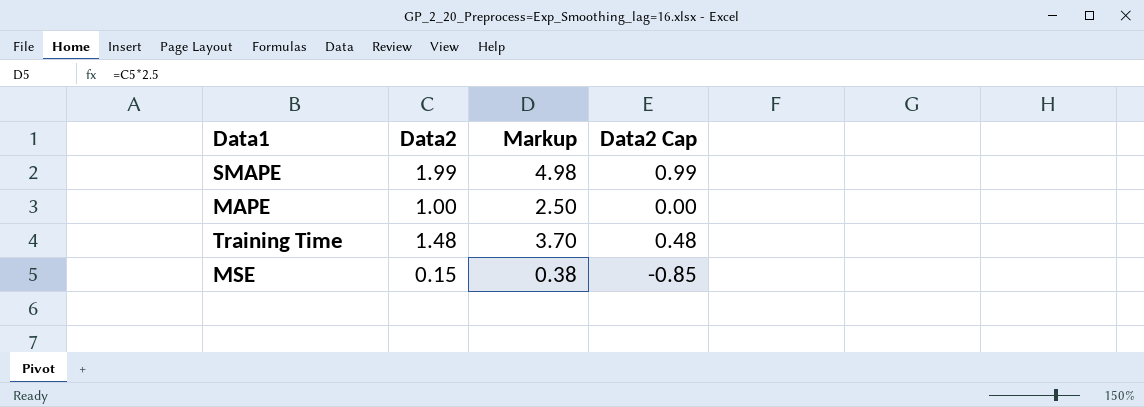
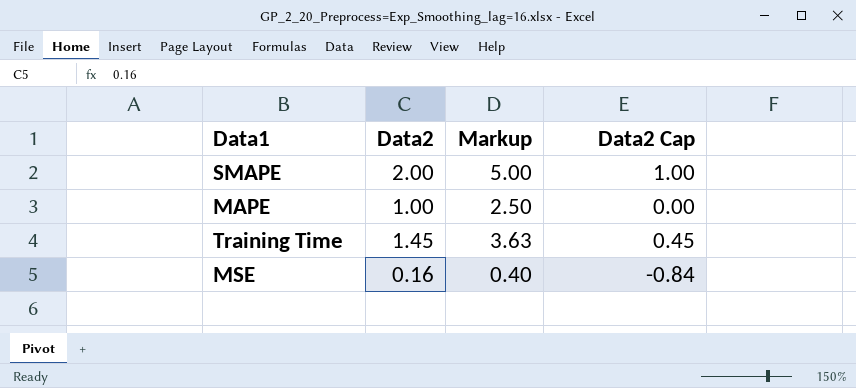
SMAPE | Data2: 1.99 -> 2.00
SMAPE | Markup: 4.98 -> 5.00
SMAPE | Data2 Cap: 0.99 -> 1.00
Training Time | Data2: 1.48 -> 1.45
Training Time | Markup: 3.70 -> 3.63
Training Time | Data2 Cap: 0.48 -> 0.45
MSE | Data2: 0.15 -> 0.16
MSE | Markup: 0.38 -> 0.40
MSE | Data2 Cap: -0.85 -> -0.84

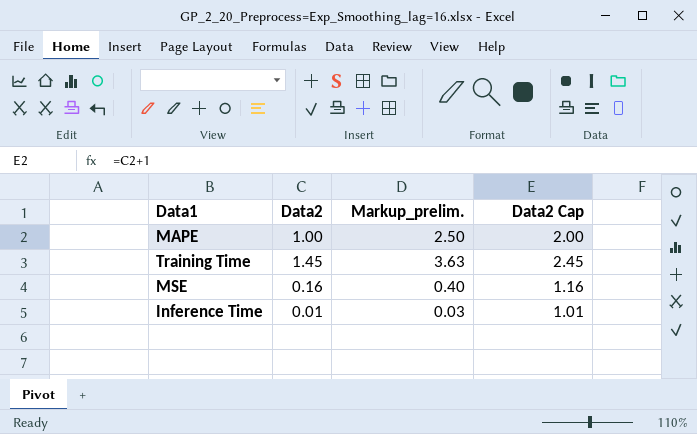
column name: Markup -> Markup_prelim.
column Data2 Cap | formula: [Data2] - 1 -> [Data2] + 1
row SMAPE: 2.00 | 5.00 | 1.00 -> none
row Inference Time: none -> 0.01 | 0.03 | 1.01

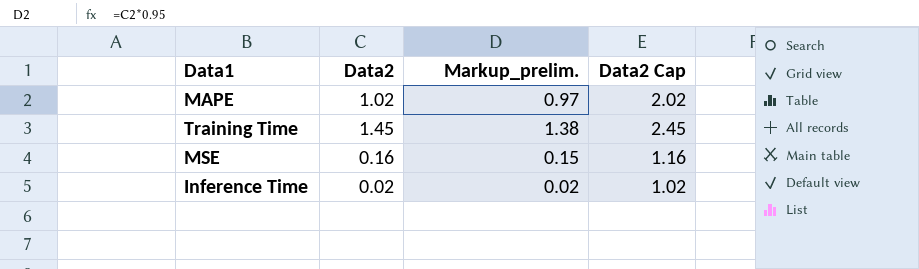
column Markup_prelim. | formula: [Data2] * 2.5 -> [Data2] * 0.95
MAPE | Data2: 1.00 -> 1.02
MAPE | Data2 Cap: 2.00 -> 2.02
Inference Time | Data2: 0.01 -> 0.02
Inference Time | Data2 Cap: 1.01 -> 1.02

